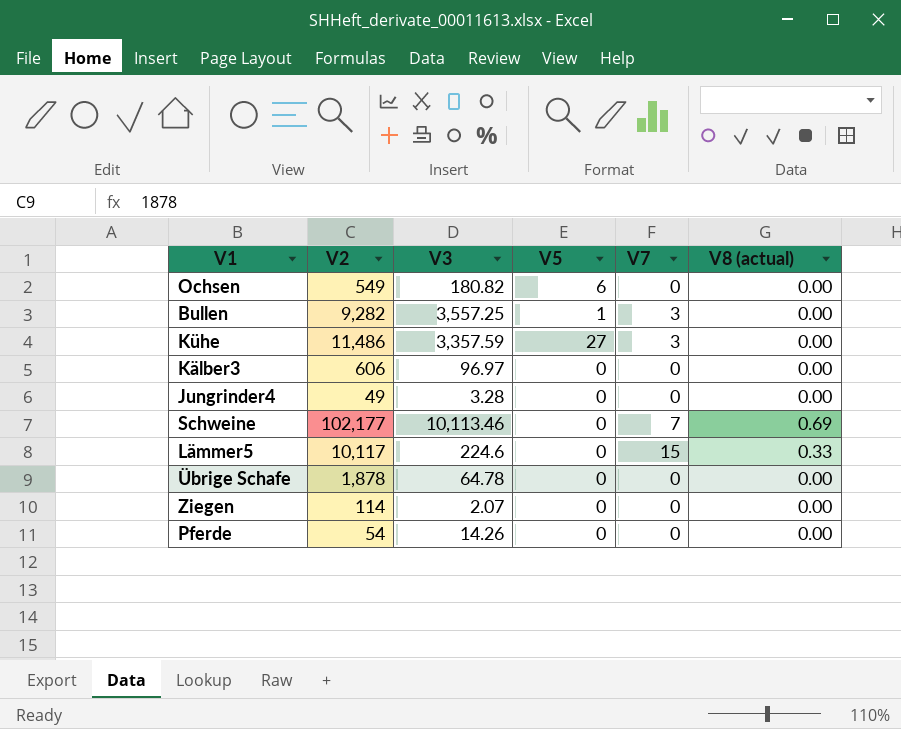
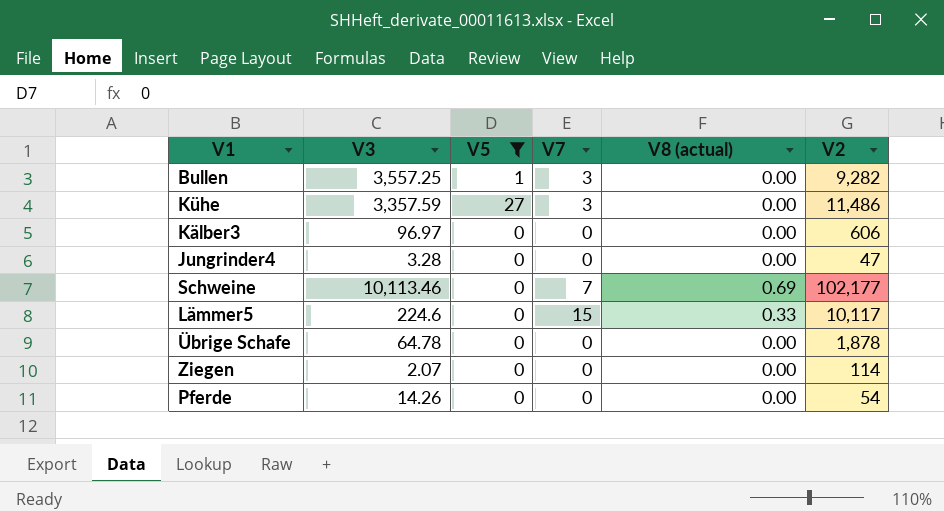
filter: none -> V5 != 6
column V2 | position: 2 -> 6
Jungrinder4 | V2: 49 -> 47

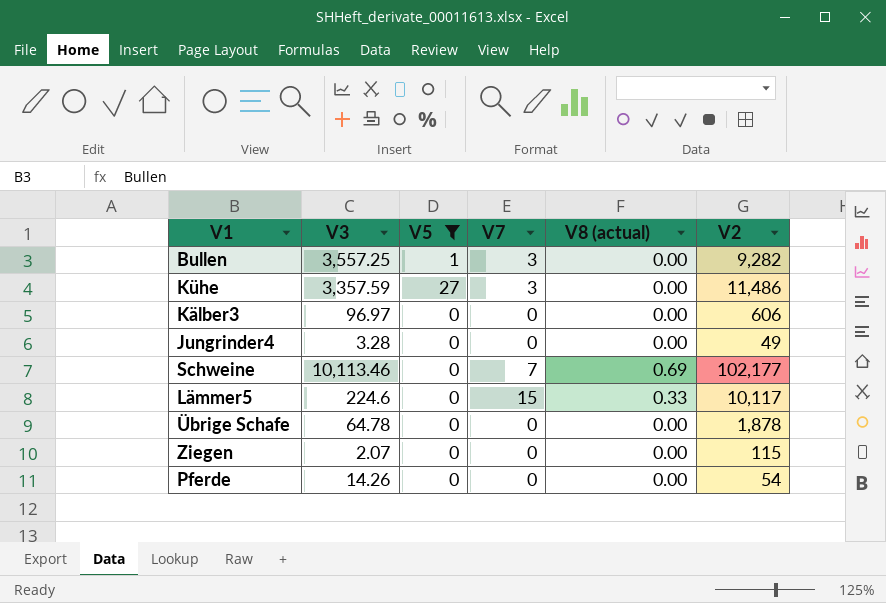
Jungrinder4 | V2: 47 -> 49
Ziegen | V2: 114 -> 115

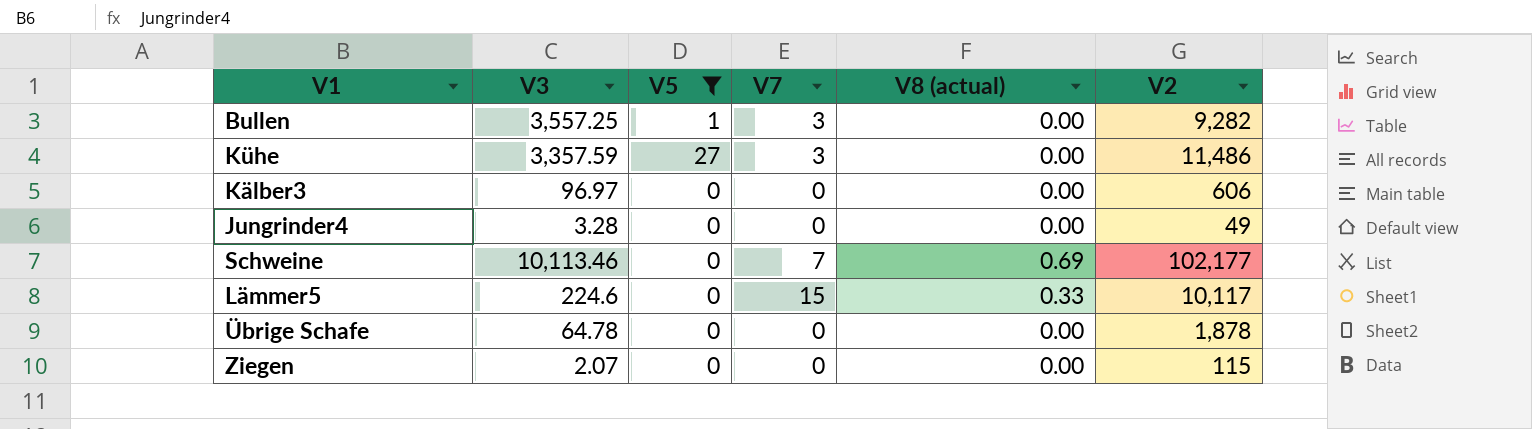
row Pferde: 14.26 | 0 | 0 | 0.00 | 54 -> none

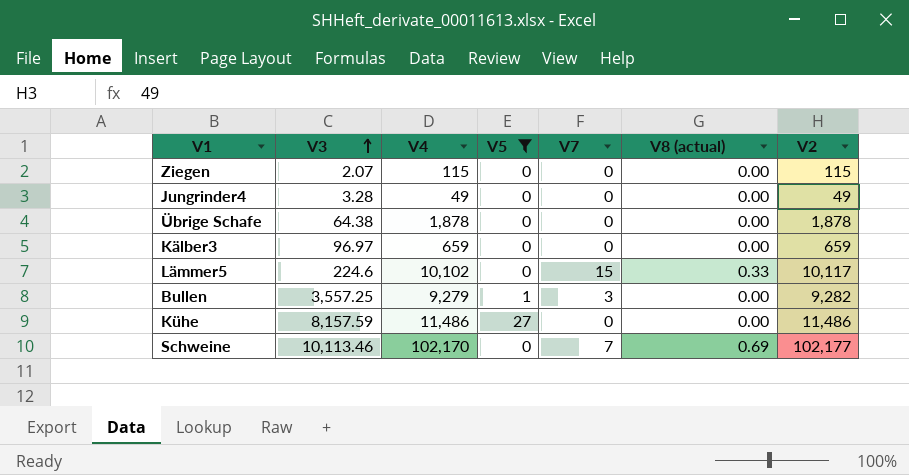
row order: none -> V3 ascending
column V4 | formula: none -> [V2] - [V7]
Übrige Schafe | V3: 64.78 -> 64.38
Kälber3 | V2: 606 -> 659
Kühe | V3: 3,357.59 -> 8,157.59
Kühe | V7: 3 -> 0

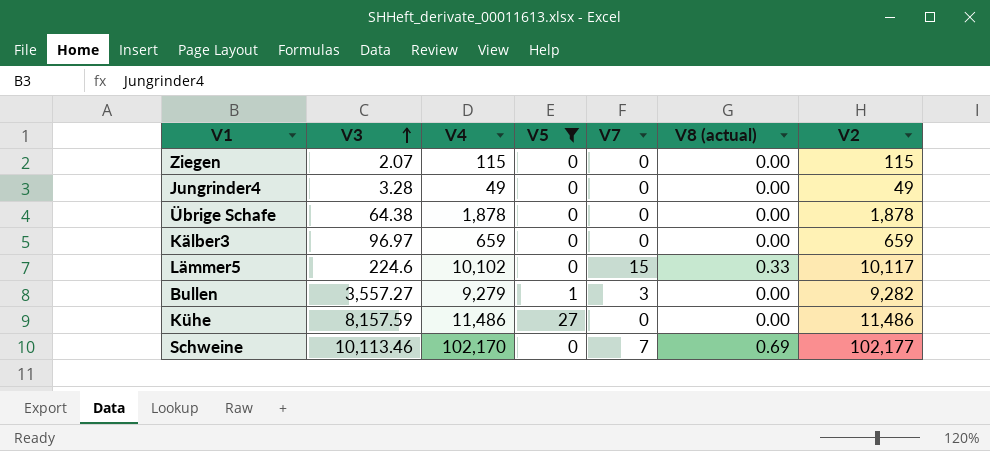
Bullen | V3: 3,557.25 -> 3,557.27

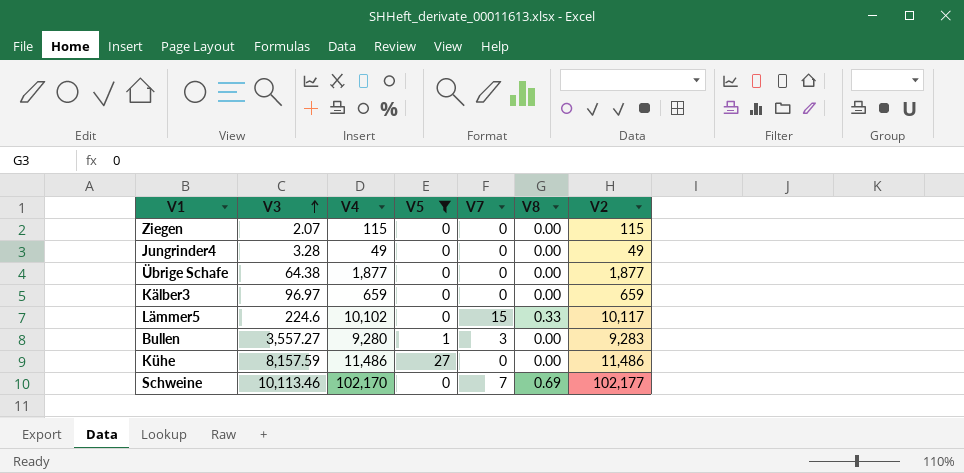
column name: V8 (actual) -> V8
Übrige Schafe | V4: 1,878 -> 1,877
Übrige Schafe | V2: 1,878 -> 1,877
Bullen | V4: 9,279 -> 9,280
Bullen | V2: 9,282 -> 9,283

